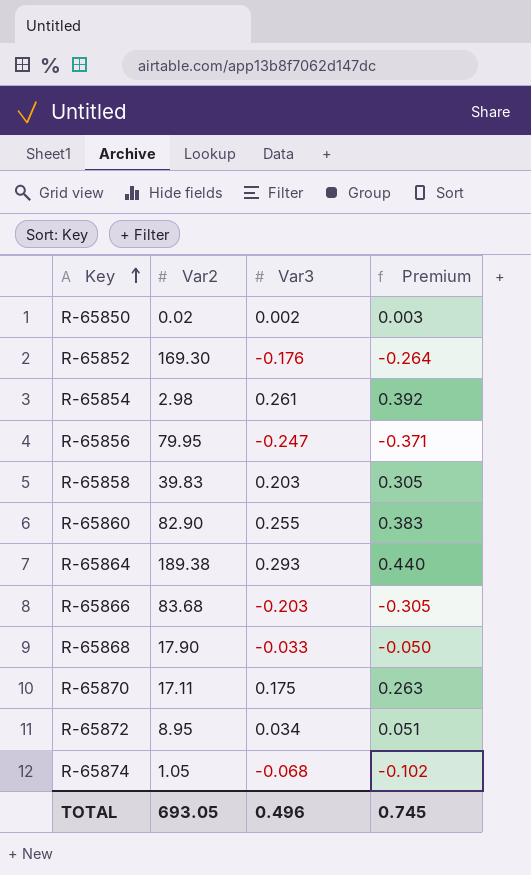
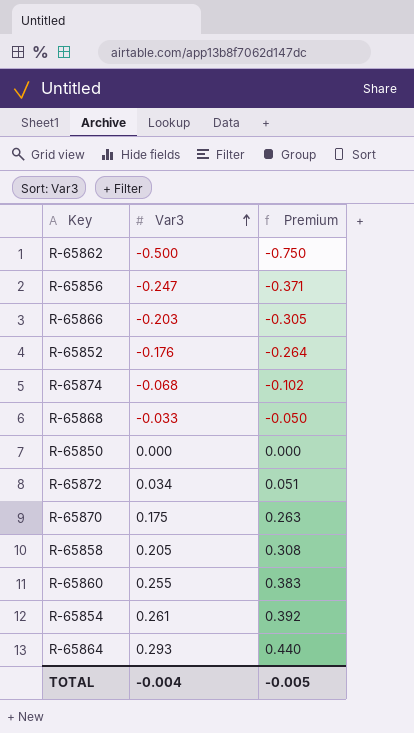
row order: Key ascending -> Var3 ascending
column Var2 | position: 2 -> none
row R-65862: none -> -0.500 | -0.750
R-65850 | Var3: 0.002 -> 0.000
R-65850 | Premium: 0.003 -> 0.000
R-65858 | Var3: 0.203 -> 0.205
R-65858 | Premium: 0.305 -> 0.308
TOTAL | Var3: 0.496 -> -0.004
TOTAL | Premium: 0.745 -> -0.005

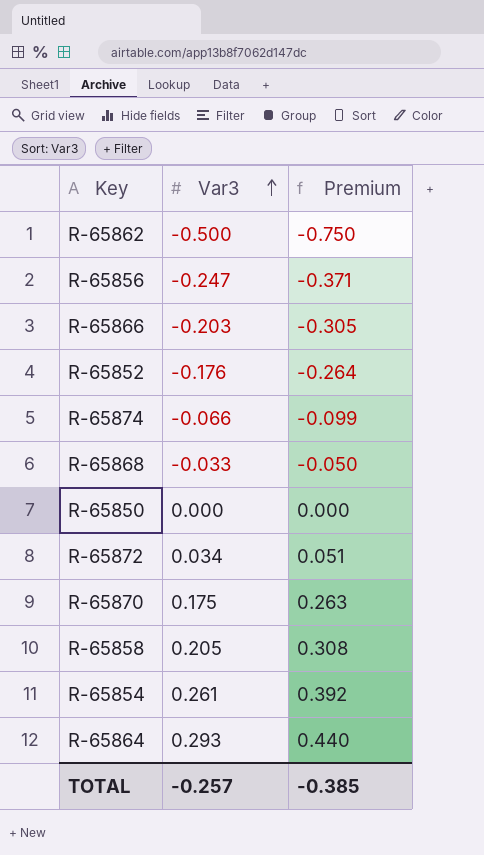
row R-65860: 0.255 | 0.383 -> none
R-65874 | Var3: -0.068 -> -0.066
R-65874 | Premium: -0.102 -> -0.099
TOTAL | Var3: -0.004 -> -0.257
TOTAL | Premium: -0.005 -> -0.385

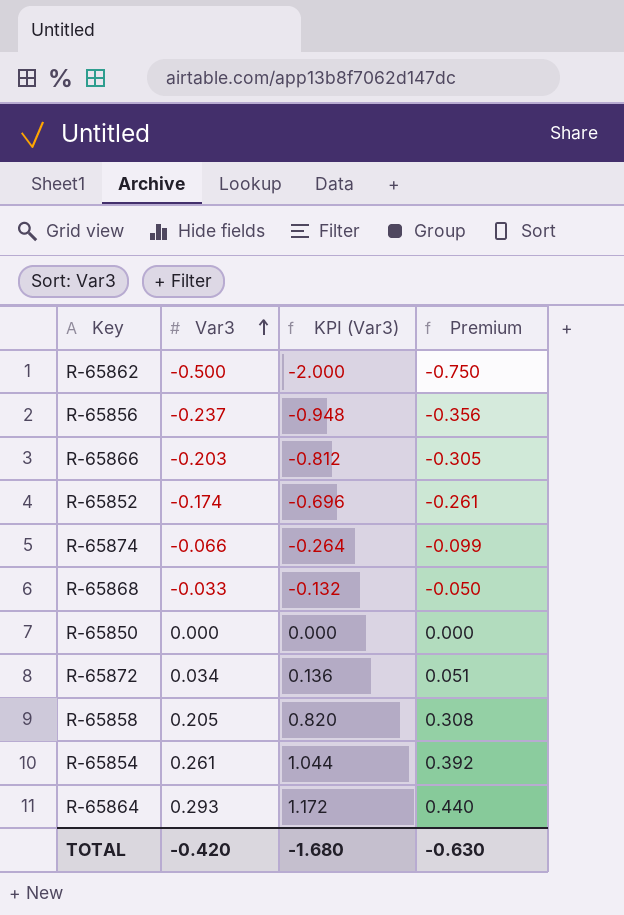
column KPI (Var3) | formula: none -> [Var3] * 4
row R-65870: 0.175 | 0.263 -> none
R-65856 | Var3: -0.247 -> -0.237
R-65856 | Premium: -0.371 -> -0.356
R-65852 | Var3: -0.176 -> -0.174
R-65852 | Premium: -0.264 -> -0.261
TOTAL | Var3: -0.257 -> -0.420
TOTAL | Premium: -0.385 -> -0.630

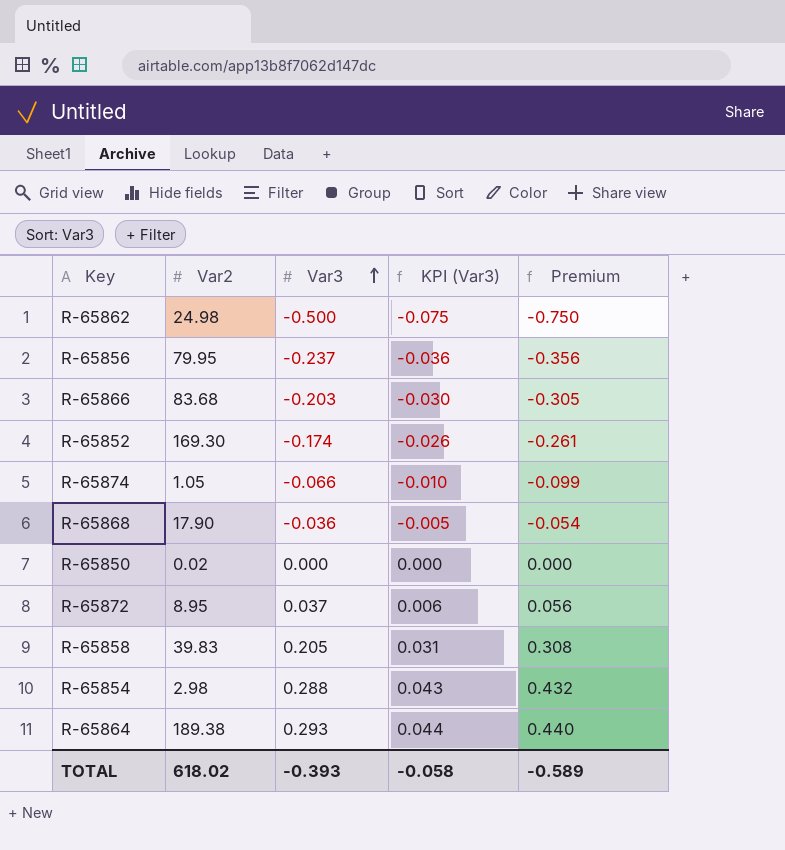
column Var2 | position: none -> 2
column KPI (Var3) | formula: [Var3] * 4 -> [Var3] * 0.15
R-65868 | Var3: -0.033 -> -0.036
R-65868 | Premium: -0.050 -> -0.054
R-65872 | Var3: 0.034 -> 0.037
R-65872 | Premium: 0.051 -> 0.056
R-65854 | Var3: 0.261 -> 0.288
R-65854 | Premium: 0.392 -> 0.432
TOTAL | Var3: -0.420 -> -0.393
TOTAL | KPI (Var3): -1.680 -> -0.058
TOTAL | Premium: -0.630 -> -0.589

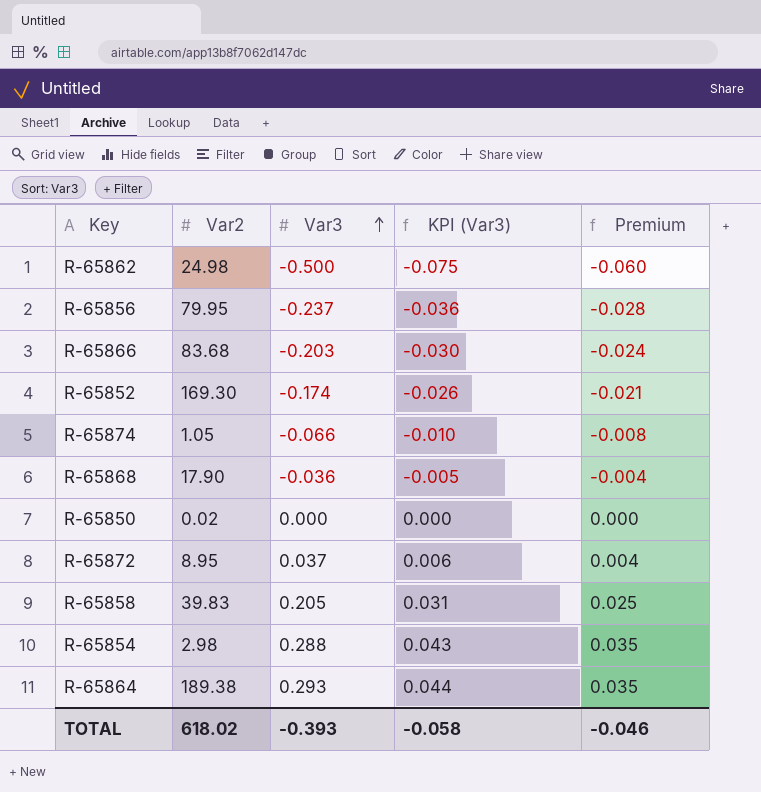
column Premium | formula: [Var3] * 1.5 -> [Var3] * 0.12
TOTAL | Premium: -0.589 -> -0.046

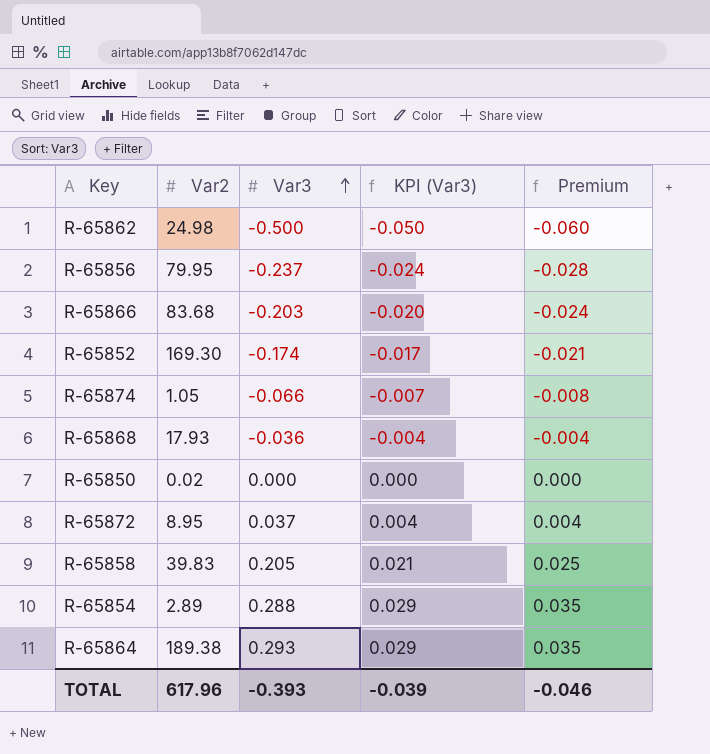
column KPI (Var3) | formula: [Var3] * 0.15 -> [Var3] * 0.1
R-65868 | Var2: 17.90 -> 17.93
R-65854 | Var2: 2.98 -> 2.89
TOTAL | Var2: 618.02 -> 617.96
TOTAL | KPI (Var3): -0.058 -> -0.039

